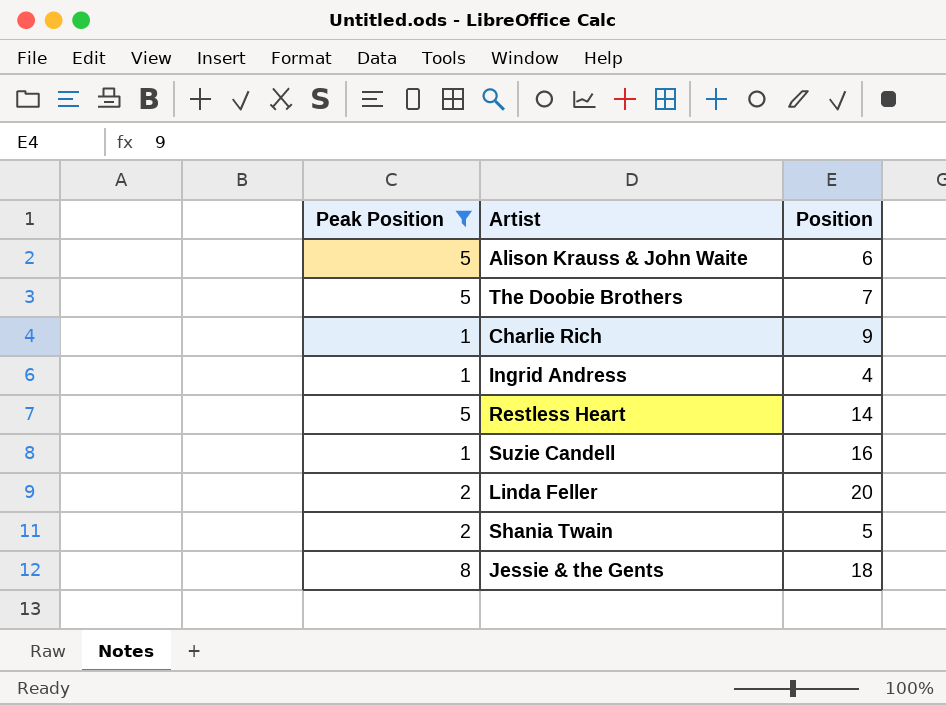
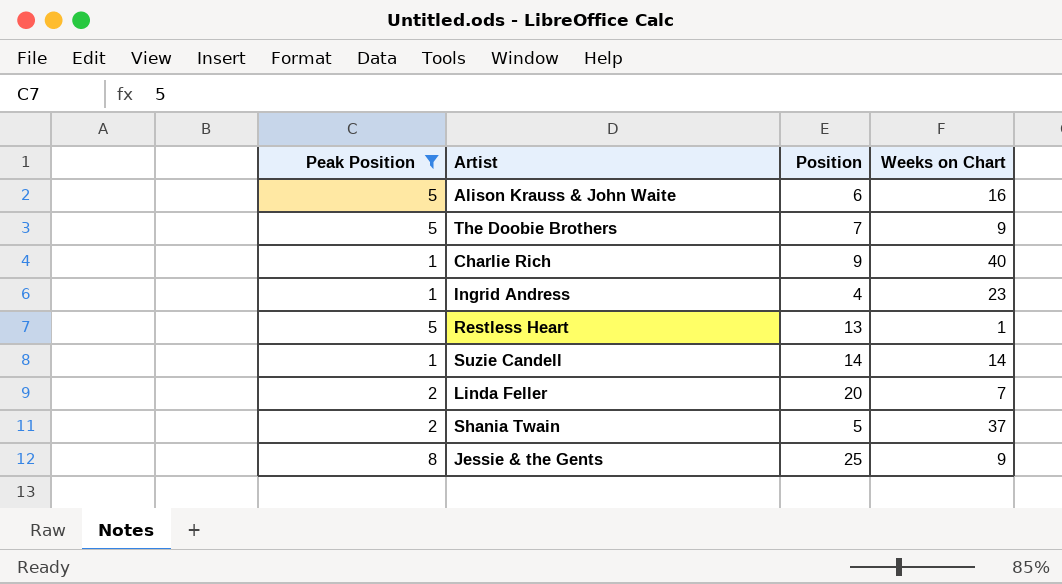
column Weeks on Chart | position: none -> 4
Restless Heart | Position: 14 -> 13
Suzie Candell | Position: 16 -> 14
Jessie & the Gents | Position: 18 -> 25

